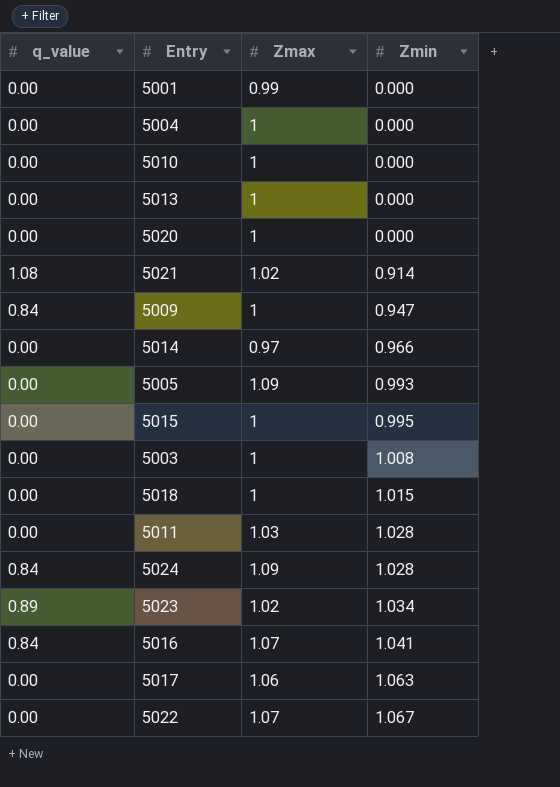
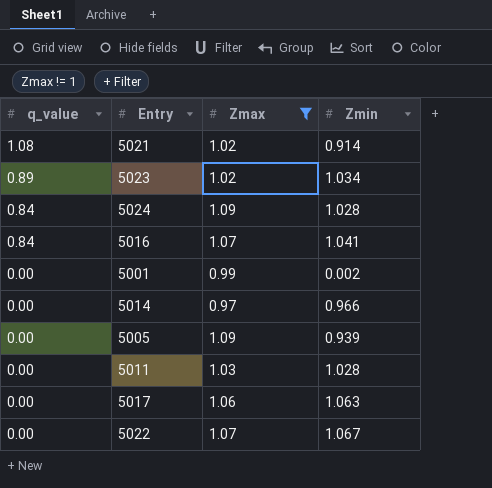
filter: none -> Zmax != 1
row order: Zmin ascending -> q_value descending
5001 | Zmin: 0.000 -> 0.002
5005 | Zmin: 0.993 -> 0.939

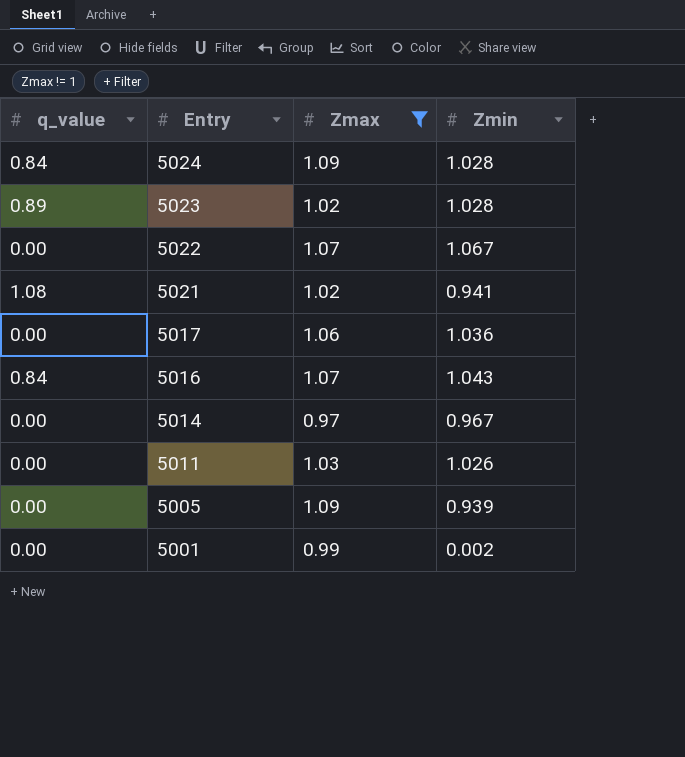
row order: q_value descending -> Entry descending
5023 | Zmin: 1.034 -> 1.028
5021 | Zmin: 0.914 -> 0.941
5017 | Zmin: 1.063 -> 1.036
5016 | Zmin: 1.041 -> 1.043
5014 | Zmin: 0.966 -> 0.967
5011 | Zmin: 1.028 -> 1.026

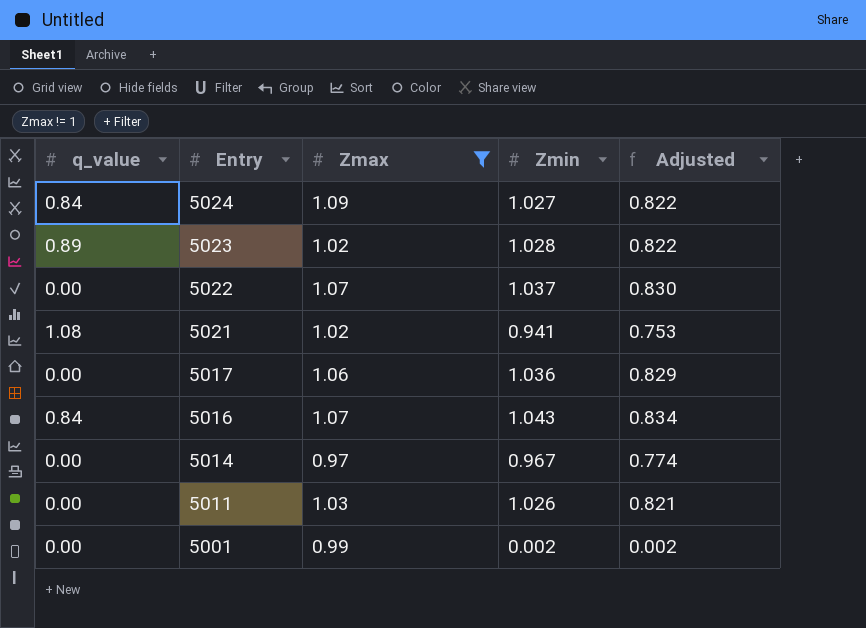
column Adjusted | formula: none -> [Zmin] * 0.8
row 5005: 0.00 | 1.09 | 0.939 -> none
5024 | Zmin: 1.028 -> 1.027
5022 | Zmin: 1.067 -> 1.037

